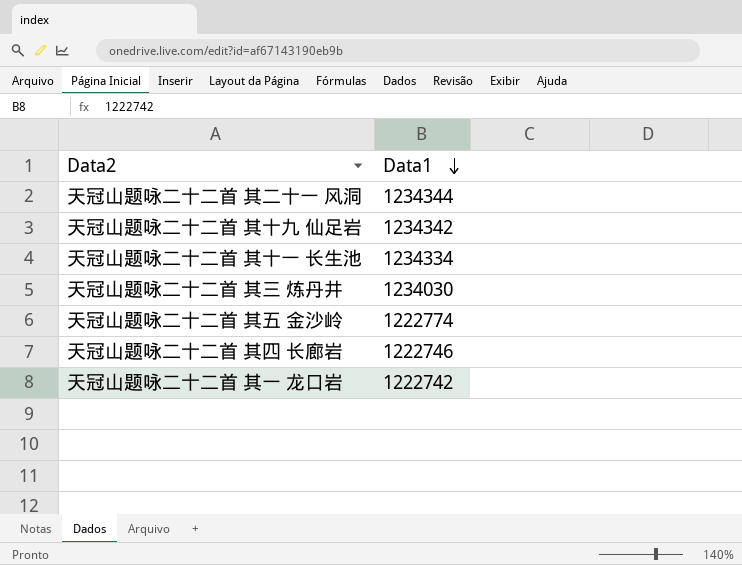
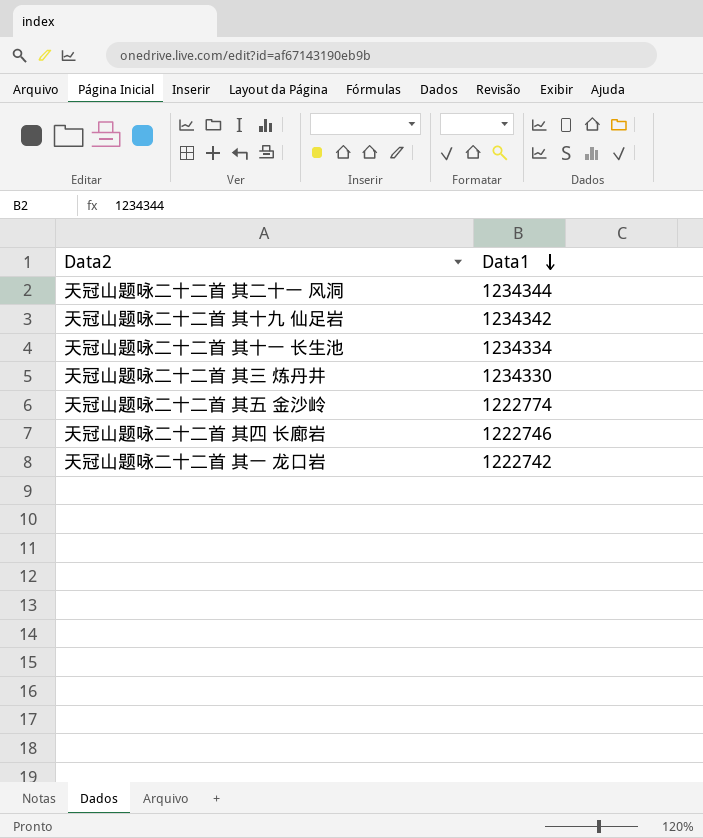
天冠山题咏二十二首 其三 炼丹井 | Data1: 1234030 -> 1234330

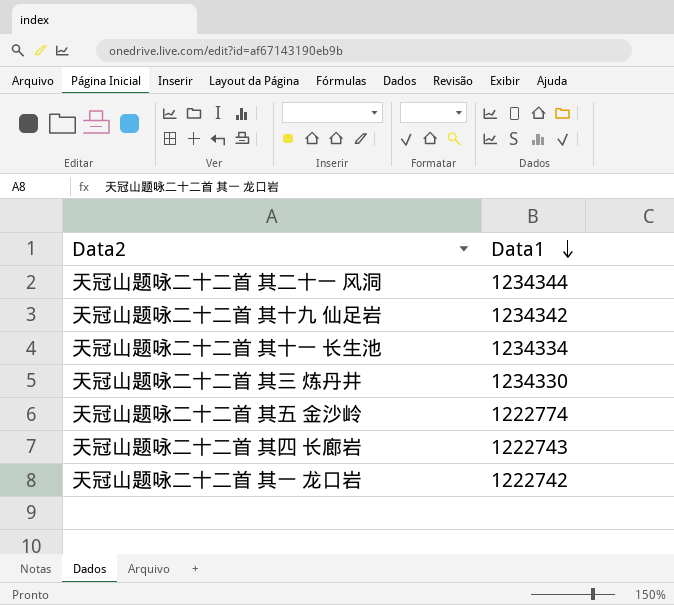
天冠山题咏二十二首 其四 长廊岩 | Data1: 1222746 -> 1222743

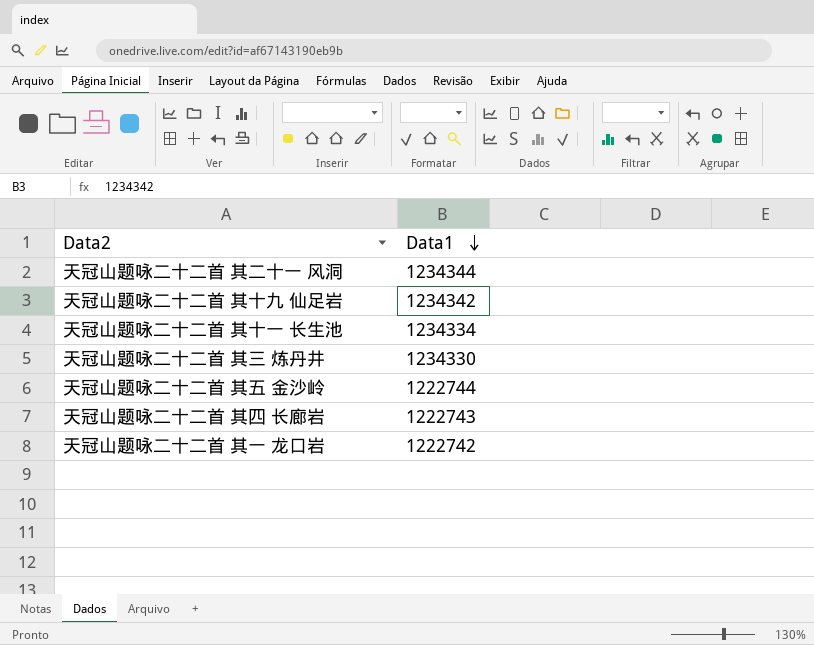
天冠山题咏二十二首 其五 金沙岭 | Data1: 1222774 -> 1222744

